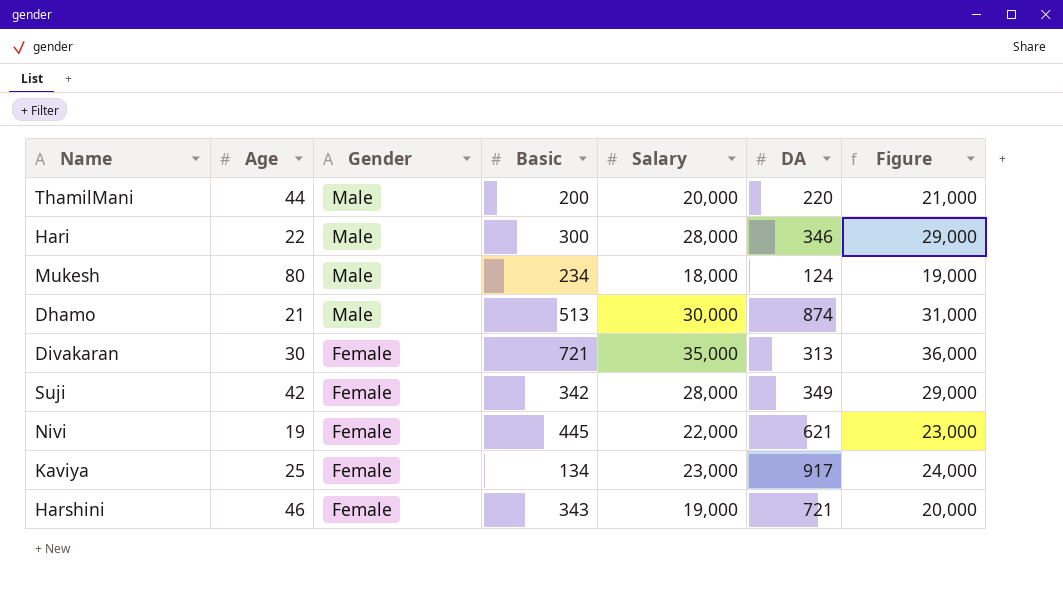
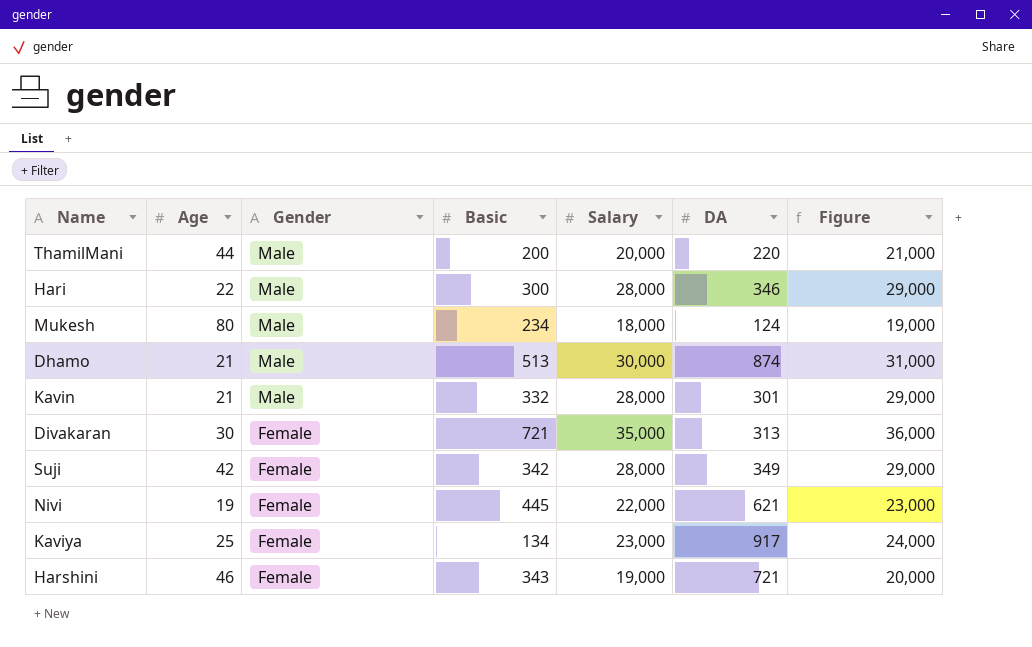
row Kavin: none -> 21 | Male | 332 | 28,000 | 301 | 29,000

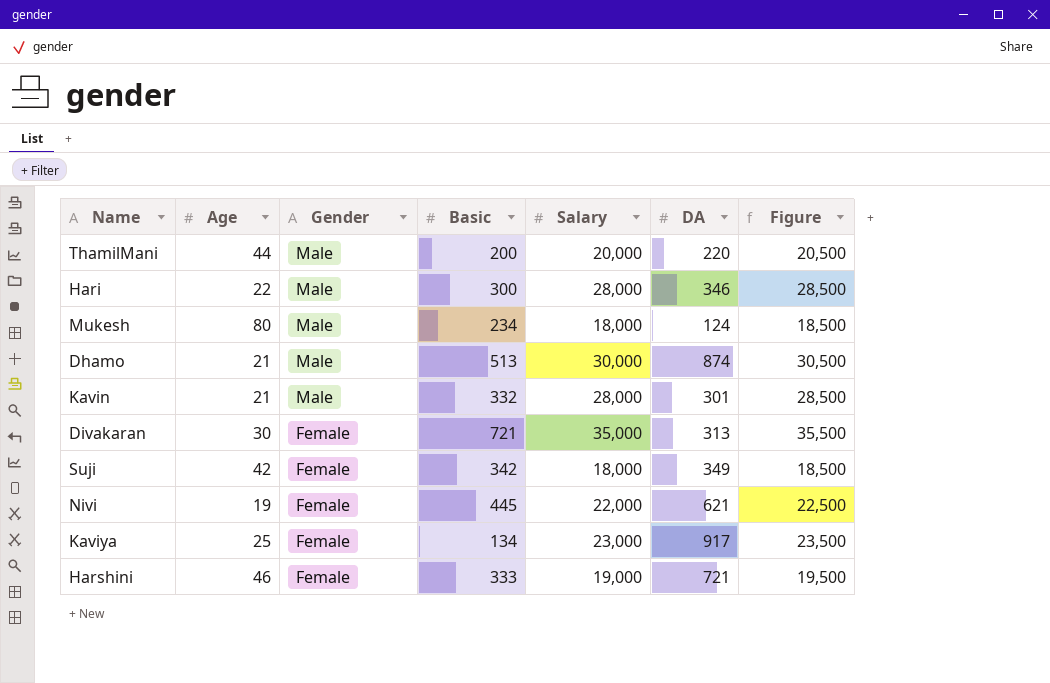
column Figure | formula: [Salary] + 1000 -> [Salary] + 500
Suji | Salary: 28,000 -> 18,000
Harshini | Basic: 343 -> 333

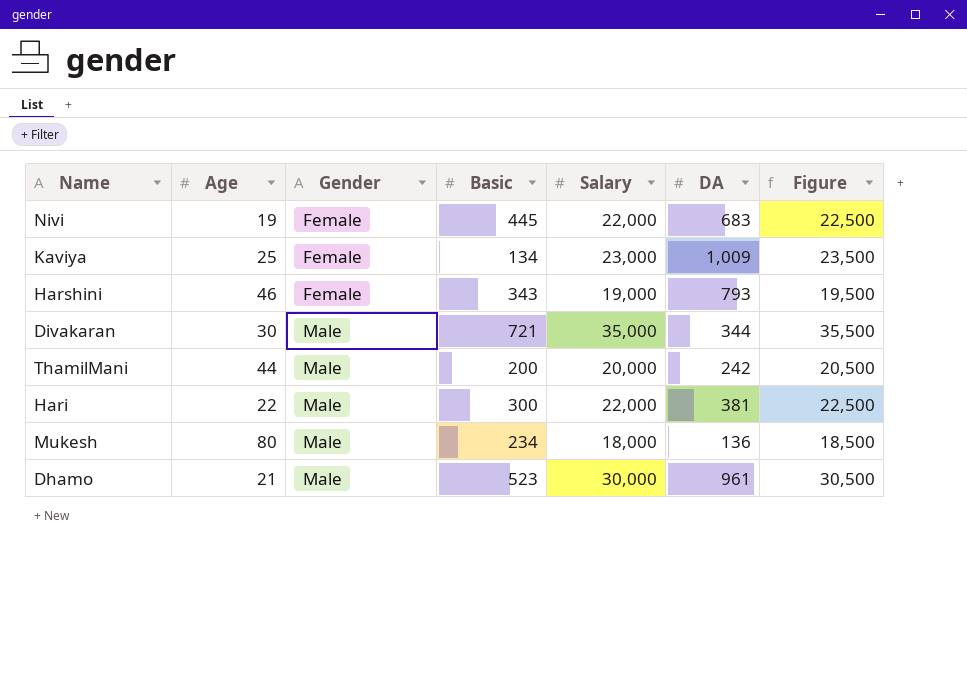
row order: Gender descending -> Gender ascending
row Kavin: 21 | Male | 332 | 28,000 | 301 | 28,500 -> none
row Suji: 42 | Female | 342 | 18,000 | 349 | 18,500 -> none
Nivi | DA: 621 -> 683
Kaviya | DA: 917 -> 1,009
Harshini | Basic: 333 -> 343
Harshini | DA: 721 -> 793
Divakaran | Gender: Female -> Male
Divakaran | DA: 313 -> 344
ThamilMani | DA: 220 -> 242
Hari | Salary: 28,000 -> 22,000
Hari | DA: 346 -> 381
Hari | Figure: 28,500 -> 22,500
Mukesh | DA: 124 -> 136
Dhamo | Basic: 513 -> 523
Dhamo | DA: 874 -> 961

